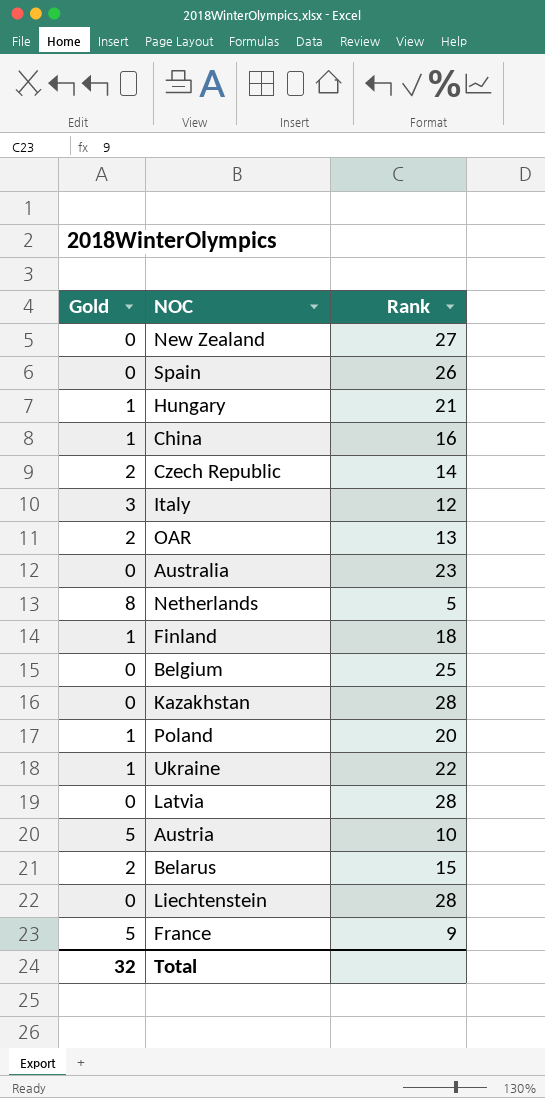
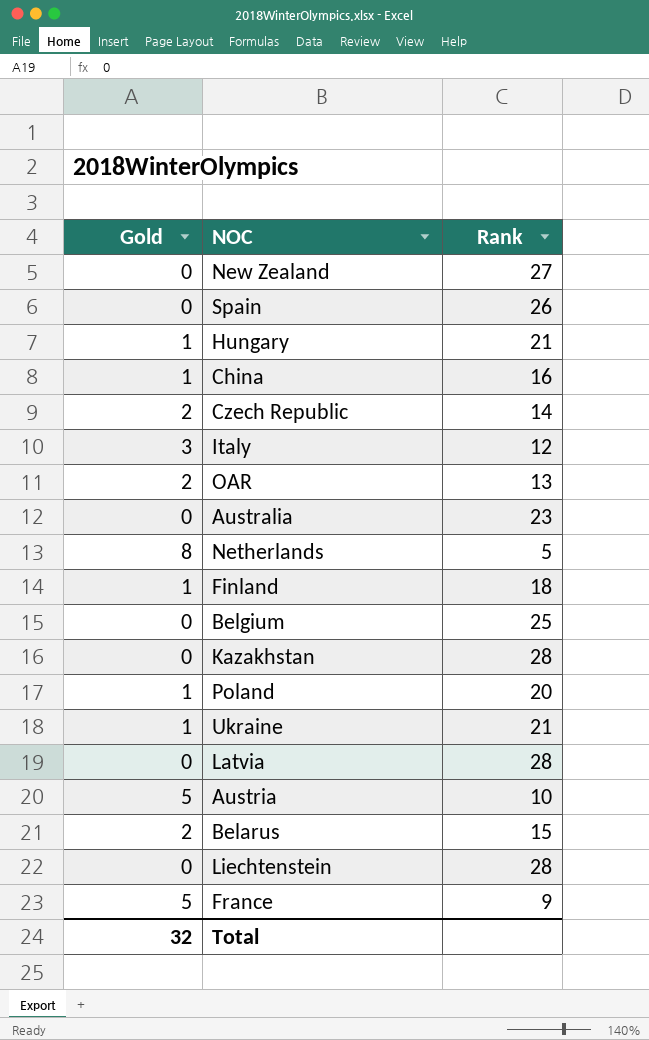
Ukraine | Rank: 22 -> 21

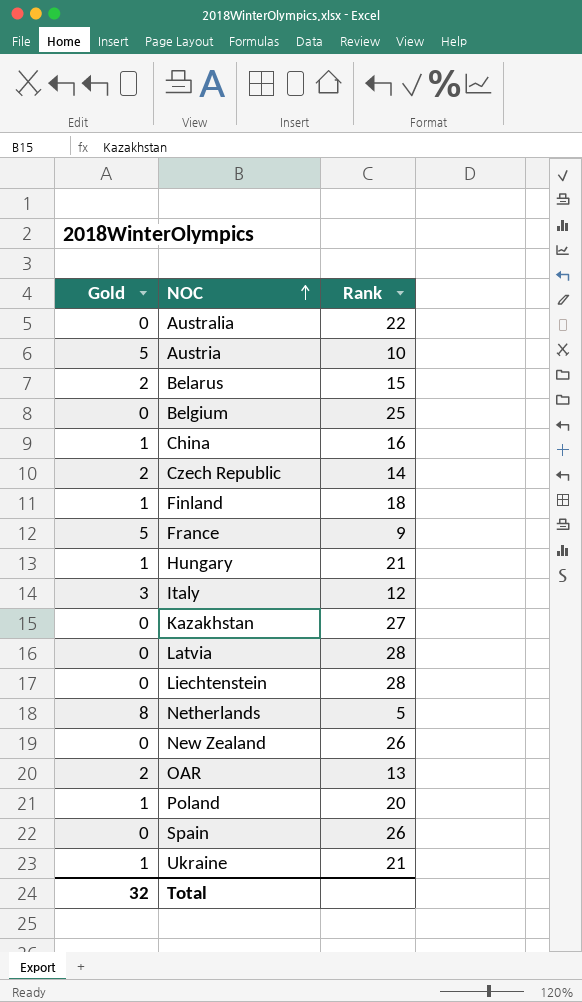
row order: none -> NOC ascending
Australia | Rank: 23 -> 22
Kazakhstan | Rank: 28 -> 27
New Zealand | Rank: 27 -> 26

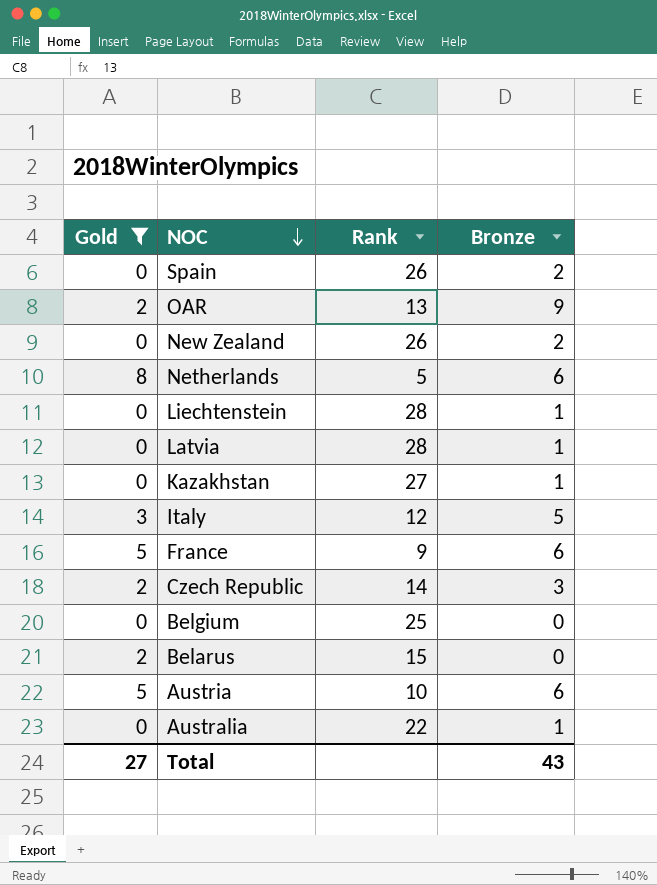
filter: none -> Gold != 1
row order: NOC ascending -> NOC descending
column Bronze | position: none -> 4
Total | Gold: 32 -> 27

